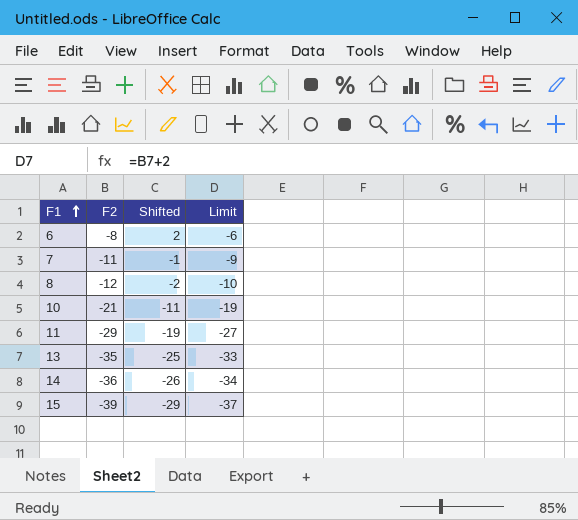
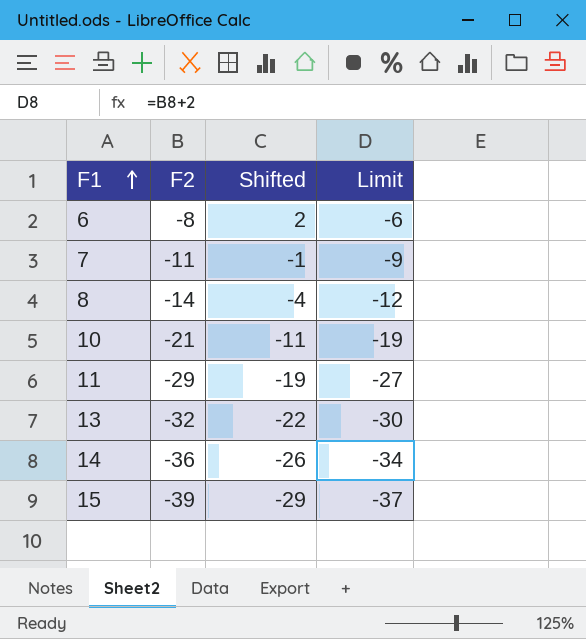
8 | F2: -12 -> -14
8 | Shifted: -2 -> -4
8 | Limit: -10 -> -12
13 | F2: -35 -> -32
13 | Shifted: -25 -> -22
13 | Limit: -33 -> -30

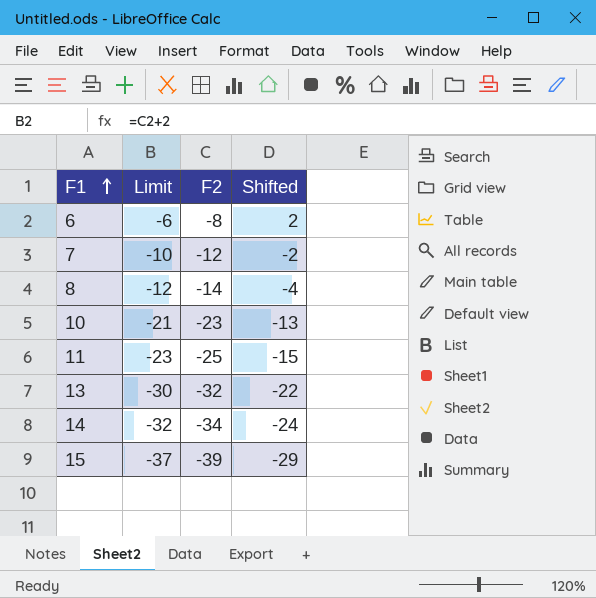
column Limit | position: 4 -> 2
7 | Limit: -9 -> -10
7 | F2: -11 -> -12
7 | Shifted: -1 -> -2
10 | Limit: -19 -> -21
10 | F2: -21 -> -23
10 | Shifted: -11 -> -13
11 | Limit: -27 -> -23
11 | F2: -29 -> -25
11 | Shifted: -19 -> -15
14 | Limit: -34 -> -32
14 | F2: -36 -> -34
14 | Shifted: -26 -> -24

